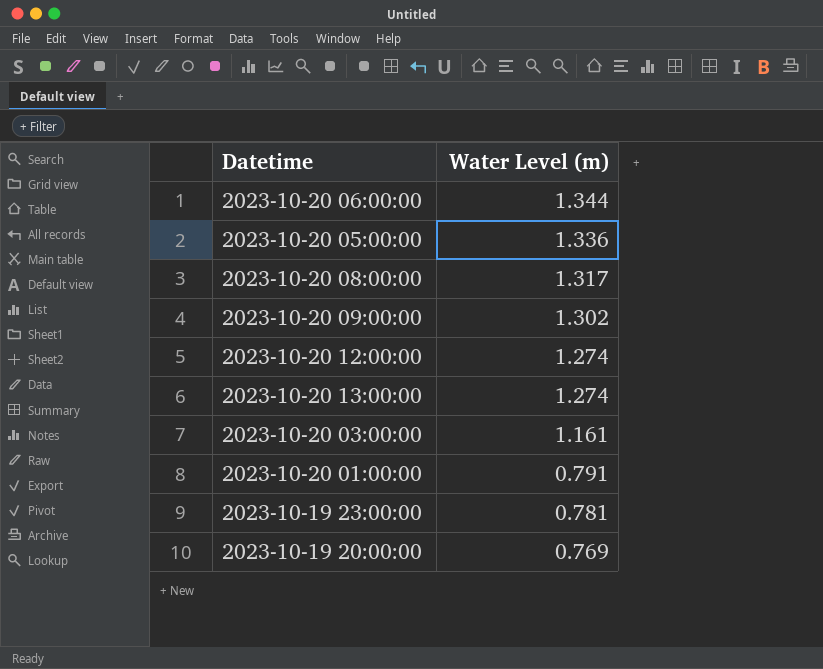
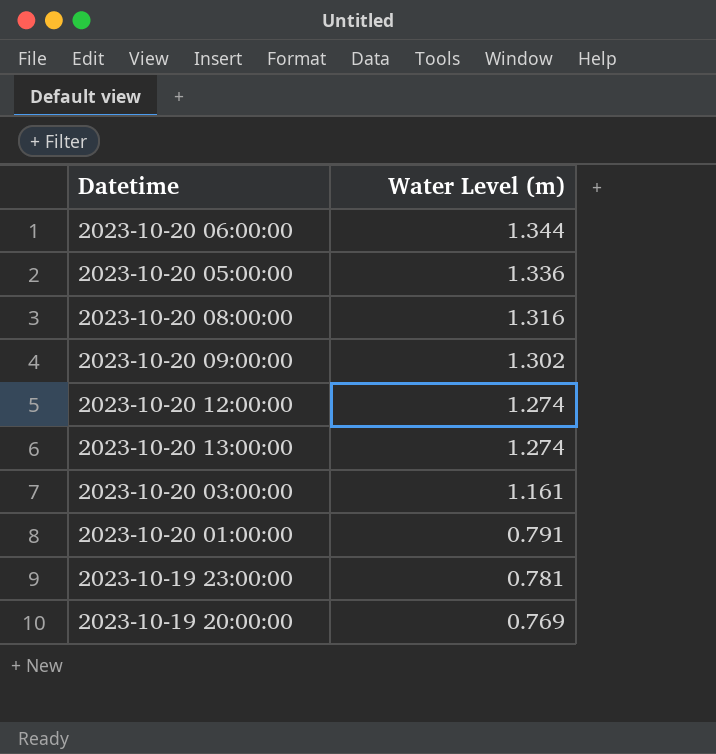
2023-10-20 08:00:00 | Water Level (m): 1.317 -> 1.316

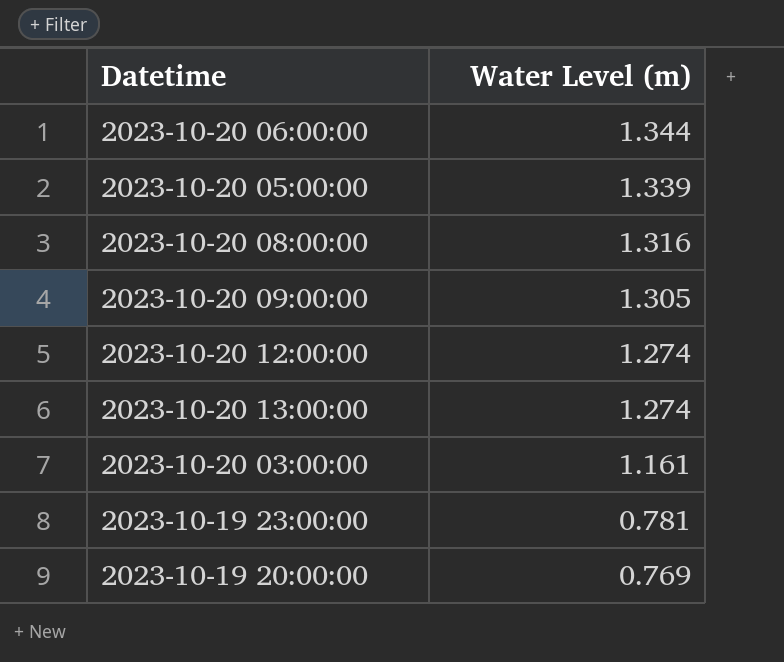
row 2023-10-20 01:00:00: 0.791 -> none
2023-10-20 05:00:00 | Water Level (m): 1.336 -> 1.339
2023-10-20 09:00:00 | Water Level (m): 1.302 -> 1.305

